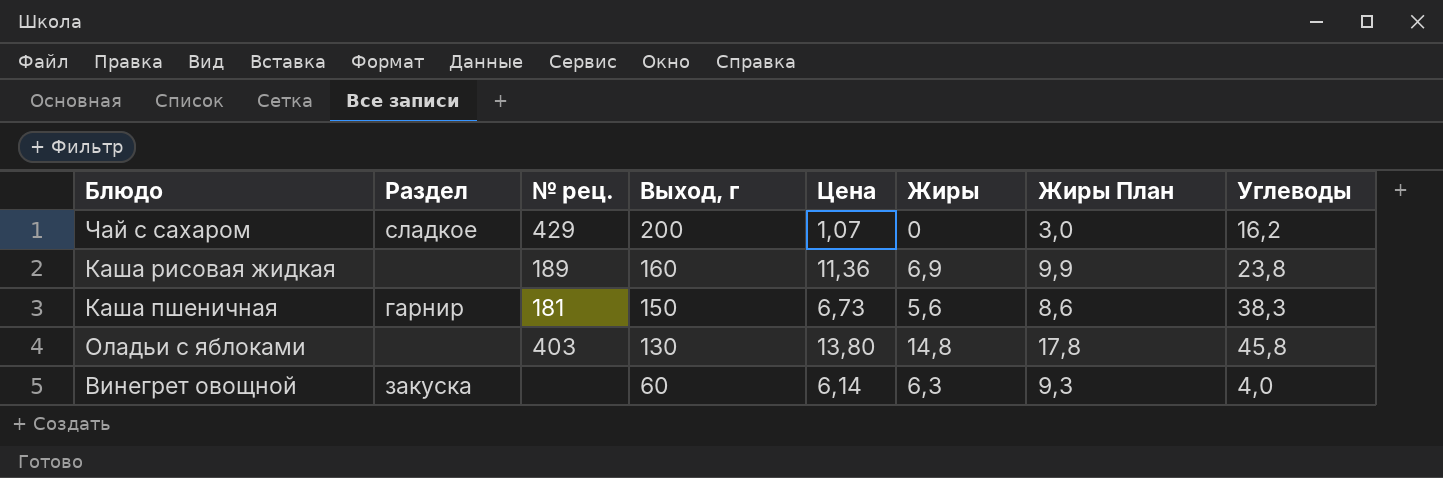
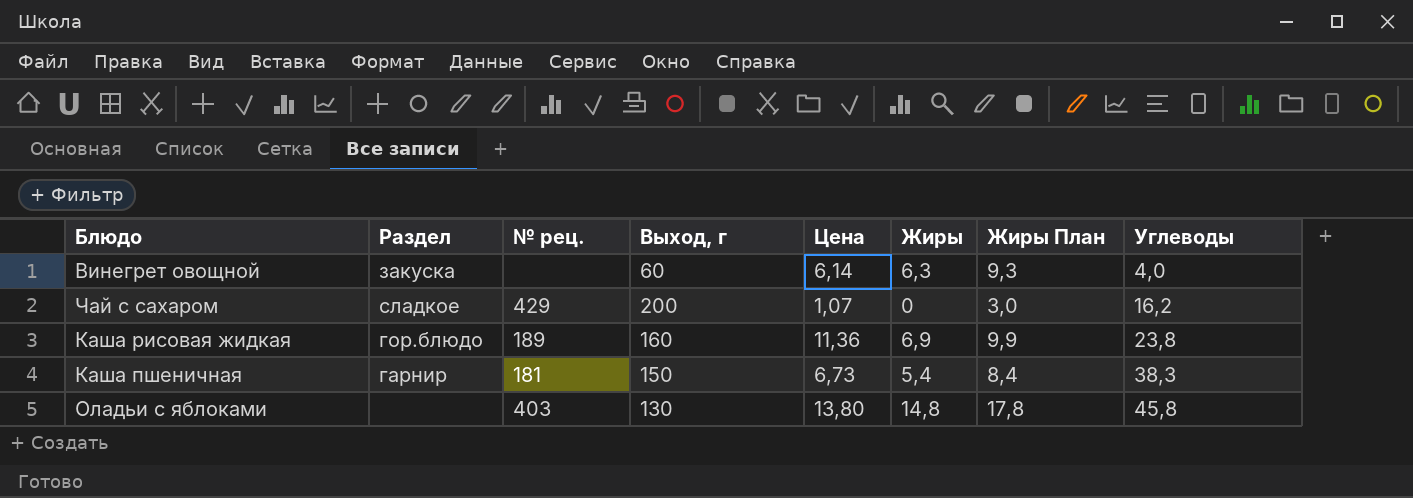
row order: Выход, г descending -> Углеводы ascending
Каша рисовая жидкая | Раздел: none -> гор.блюдо
Каша пшеничная | Жиры: 5,6 -> 5,4
Каша пшеничная | Жиры План: 8,6 -> 8,4

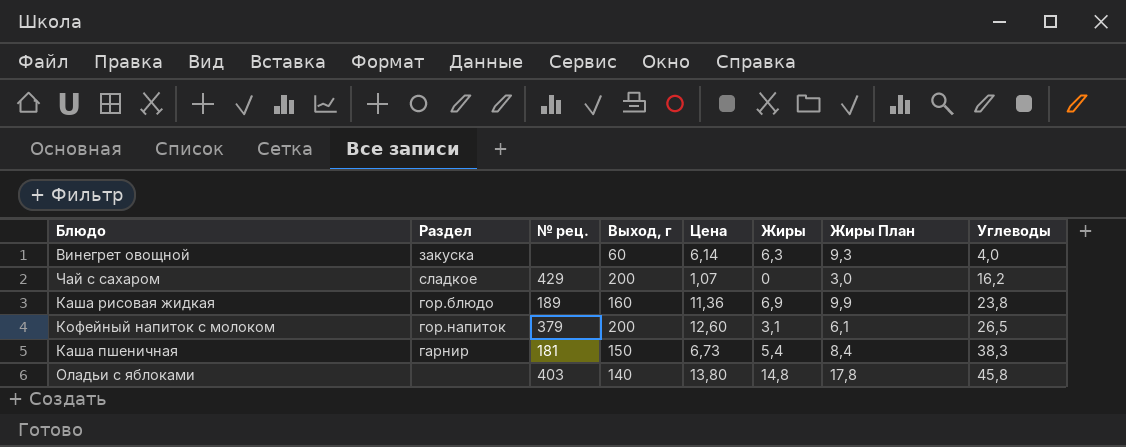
row Кофейный напиток с молоком: none -> гор.напиток | 379 | 200 | 12,60 | 3,1 | 6,1 | 26,5
Оладьи с яблоками | Выход, г: 130 -> 140

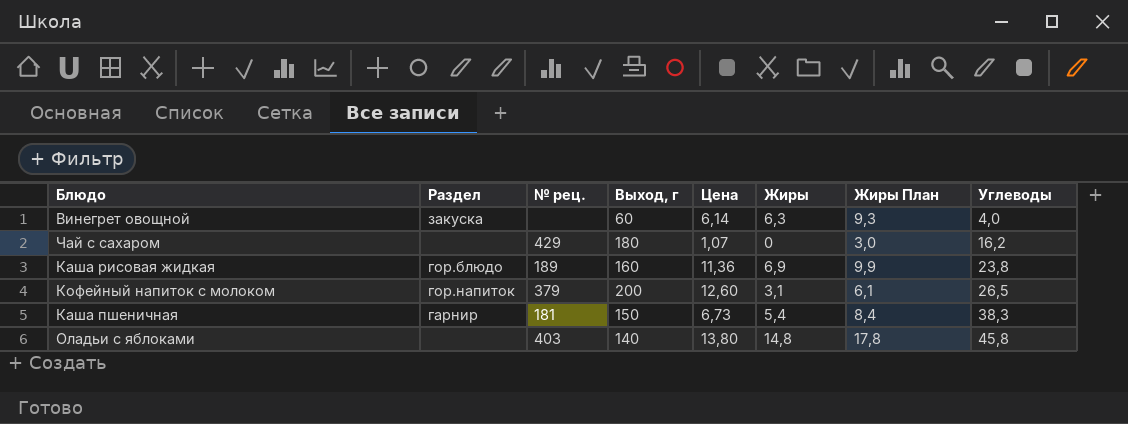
Чай с сахаром | Раздел: сладкое -> none
Чай с сахаром | Выход, г: 200 -> 180

